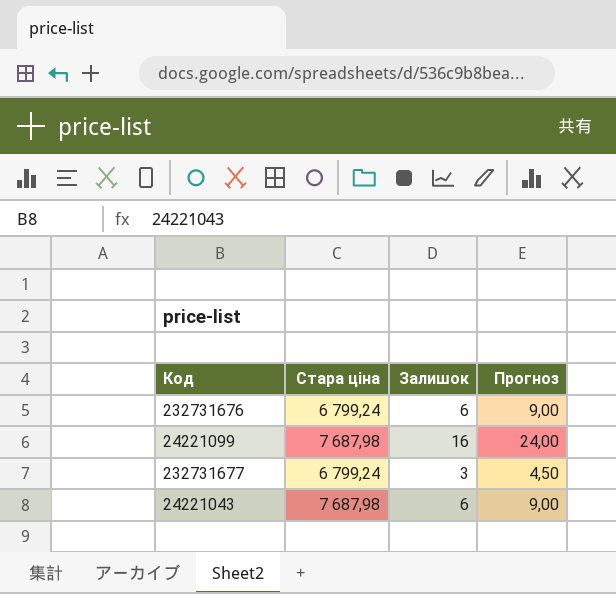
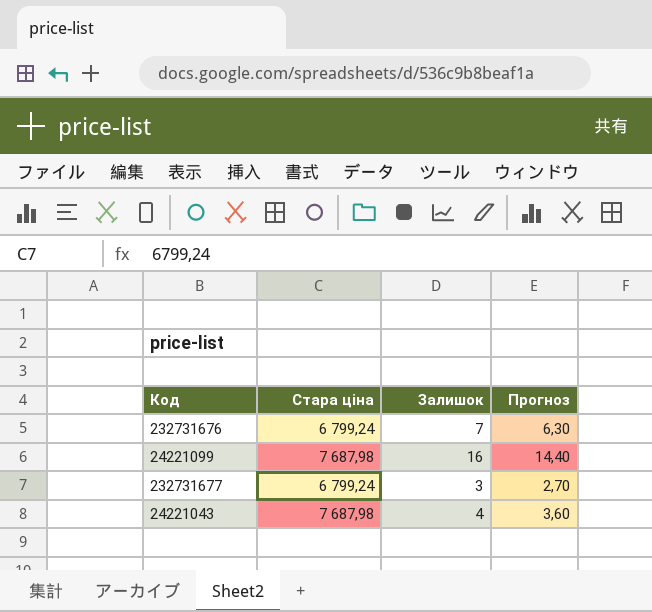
column Прогноз | formula: [Залишок] * 1,5 -> [Залишок] * 0,9
232731676 | Залишок: 6 -> 7
24221043 | Залишок: 6 -> 4

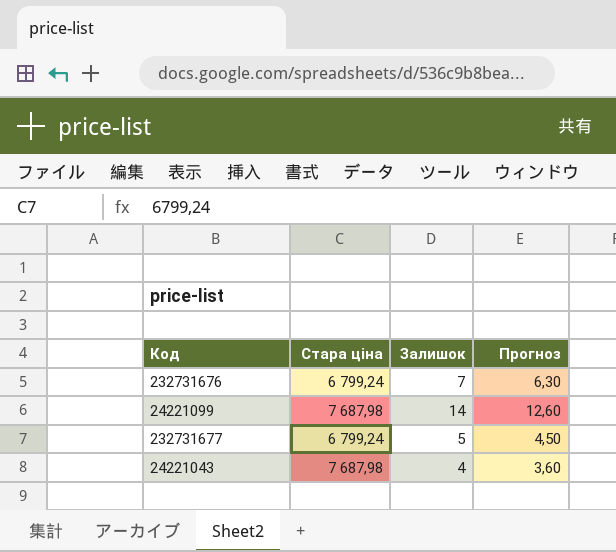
24221099 | Залишок: 16 -> 14
24221099 | Прогноз: 14,40 -> 12,60
232731677 | Залишок: 3 -> 5
232731677 | Прогноз: 2,70 -> 4,50

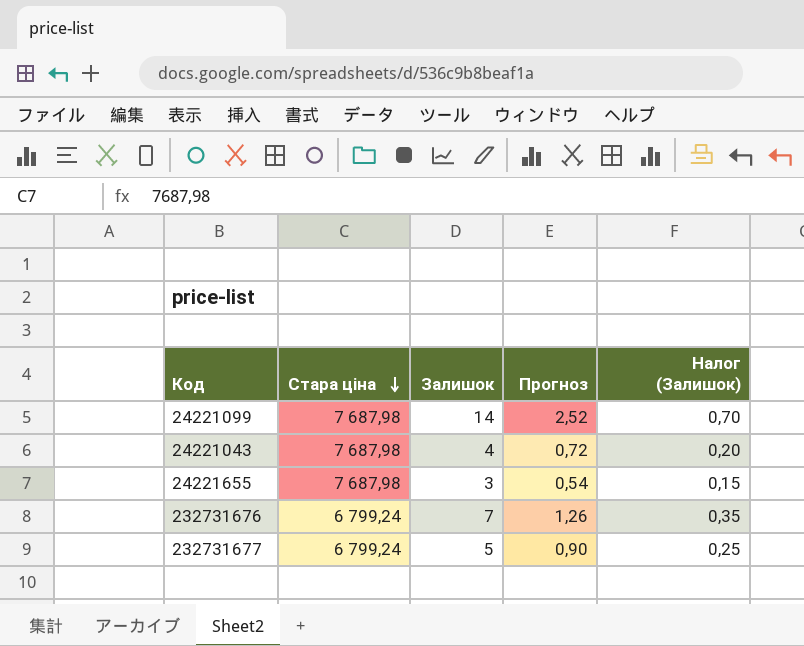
row order: none -> Стара ціна descending
column Прогноз | formula: [Залишок] * 0,9 -> [Залишок] * 0,18
column Налог (Залишок) | formula: none -> [Залишок] * 0,05
row 24221655: none -> 7 687,98 | 3 | 0,54 | 0,15

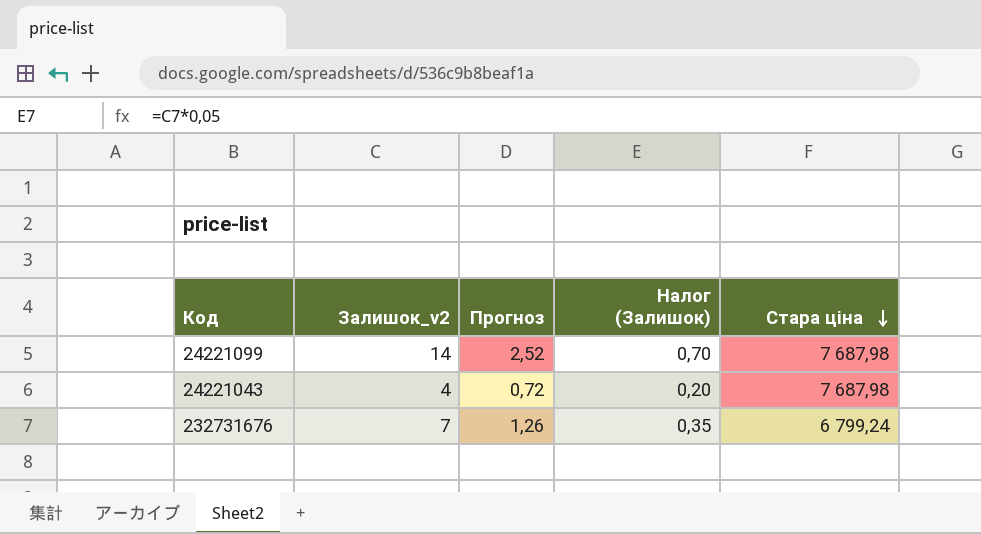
column name: Залишок -> Залишок_v2
column Стара ціна | position: 2 -> 5
row 24221655: 7 687,98 | 3 | 0,54 | 0,15 -> none
row 232731677: 6 799,24 | 5 | 0,90 | 0,25 -> none

